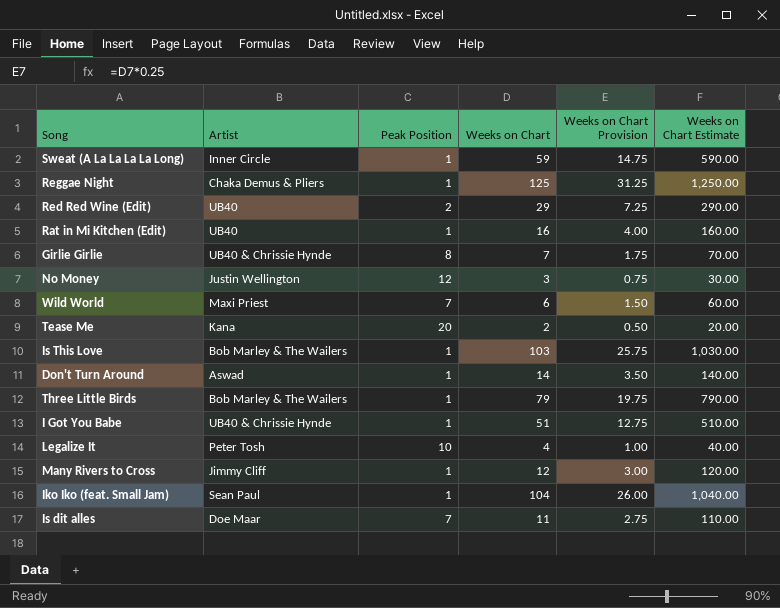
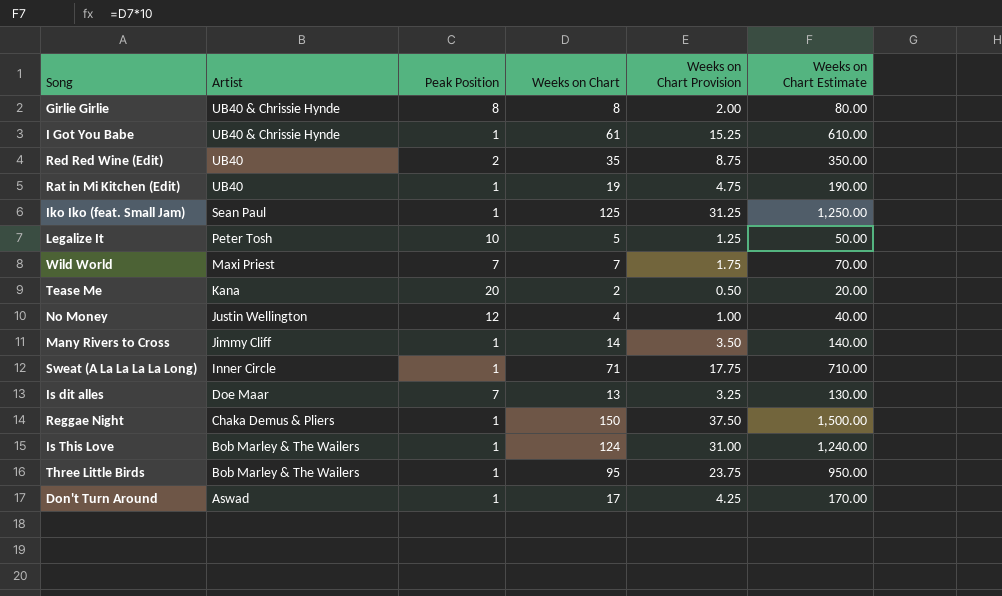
row order: none -> Artist descending
Girlie Girlie | Weeks on Chart: 7 -> 8
Girlie Girlie | Weeks on Chart Provision: 1.75 -> 2.00
Girlie Girlie | Weeks on Chart Estimate: 70.00 -> 80.00
I Got You Babe | Weeks on Chart: 51 -> 61
I Got You Babe | Weeks on Chart Provision: 12.75 -> 15.25
I Got You Babe | Weeks on Chart Estimate: 510.00 -> 610.00
Red Red Wine (Edit) | Weeks on Chart: 29 -> 35
Red Red Wine (Edit) | Weeks on Chart Provision: 7.25 -> 8.75
Red Red Wine (Edit) | Weeks on Chart Estimate: 290.00 -> 350.00
Rat in Mi Kitchen (Edit) | Weeks on Chart: 16 -> 19
Rat in Mi Kitchen (Edit) | Weeks on Chart Provision: 4.00 -> 4.75
Rat in Mi Kitchen (Edit) | Weeks on Chart Estimate: 160.00 -> 190.00
Iko Iko (feat. Small Jam) | Weeks on Chart: 104 -> 125
Iko Iko (feat. Small Jam) | Weeks on Chart Provision: 26.00 -> 31.25
Iko Iko (feat. Small Jam) | Weeks on Chart Estimate: 1,040.00 -> 1,250.00
Legalize It | Weeks on Chart: 4 -> 5
Legalize It | Weeks on Chart Provision: 1.00 -> 1.25
Legalize It | Weeks on Chart Estimate: 40.00 -> 50.00
Wild World | Weeks on Chart: 6 -> 7
Wild World | Weeks on Chart Provision: 1.50 -> 1.75
Wild World | Weeks on Chart Estimate: 60.00 -> 70.00
No Money | Weeks on Chart: 3 -> 4
No Money | Weeks on Chart Provision: 0.75 -> 1.00
No Money | Weeks on Chart Estimate: 30.00 -> 40.00
Many Rivers to Cross | Weeks on Chart: 12 -> 14
Many Rivers to Cross | Weeks on Chart Provision: 3.00 -> 3.50
Many Rivers to Cross | Weeks on Chart Estimate: 120.00 -> 140.00
Sweat (A La La La La Long) | Weeks on Chart: 59 -> 71
Sweat (A La La La La Long) | Weeks on Chart Provision: 14.75 -> 17.75
Sweat (A La La La La Long) | Weeks on Chart Estimate: 590.00 -> 710.00
Is dit alles | Weeks on Chart: 11 -> 13
Is dit alles | Weeks on Chart Provision: 2.75 -> 3.25
Is dit alles | Weeks on Chart Estimate: 110.00 -> 130.00
Reggae Night | Weeks on Chart: 125 -> 150
Reggae Night | Weeks on Chart Provision: 31.25 -> 37.50
Reggae Night | Weeks on Chart Estimate: 1,250.00 -> 1,500.00
Is This Love | Weeks on Chart: 103 -> 124
Is This Love | Weeks on Chart Provision: 25.75 -> 31.00
Is This Love | Weeks on Chart Estimate: 1,030.00 -> 1,240.00
Three Little Birds | Weeks on Chart: 79 -> 95
Three Little Birds | Weeks on Chart Provision: 19.75 -> 23.75
Three Little Birds | Weeks on Chart Estimate: 790.00 -> 950.00
Don't Turn Around | Weeks on Chart: 14 -> 17
Don't Turn Around | Weeks on Chart Provision: 3.50 -> 4.25
Don't Turn Around | Weeks on Chart Estimate: 140.00 -> 170.00

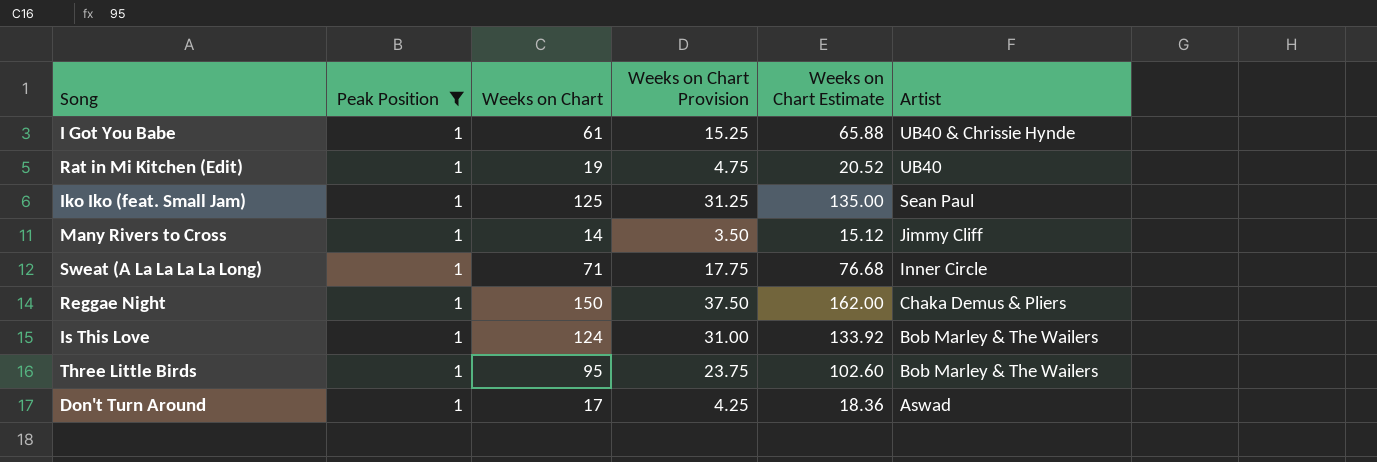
filter: none -> Peak Position = 1
column Weeks on Chart Estimate | formula: [Weeks on Chart] * 10 -> [Weeks on Chart] * 1.08
column Artist | position: 2 -> 6

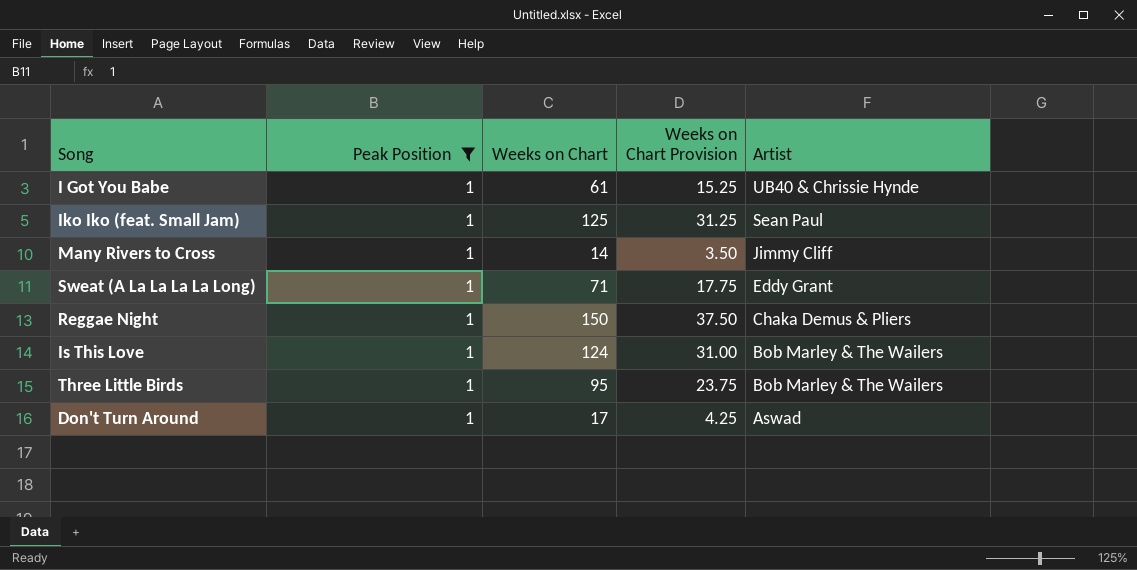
column Weeks on Chart Estimate | formula: [Weeks on Chart] * 1.08 -> none
row Rat in Mi Kitchen (Edit): 1 | 19 | 4.75 | 20.52 | UB40 -> none
Sweat (A La La La La Long) | Artist: Inner Circle -> Eddy Grant

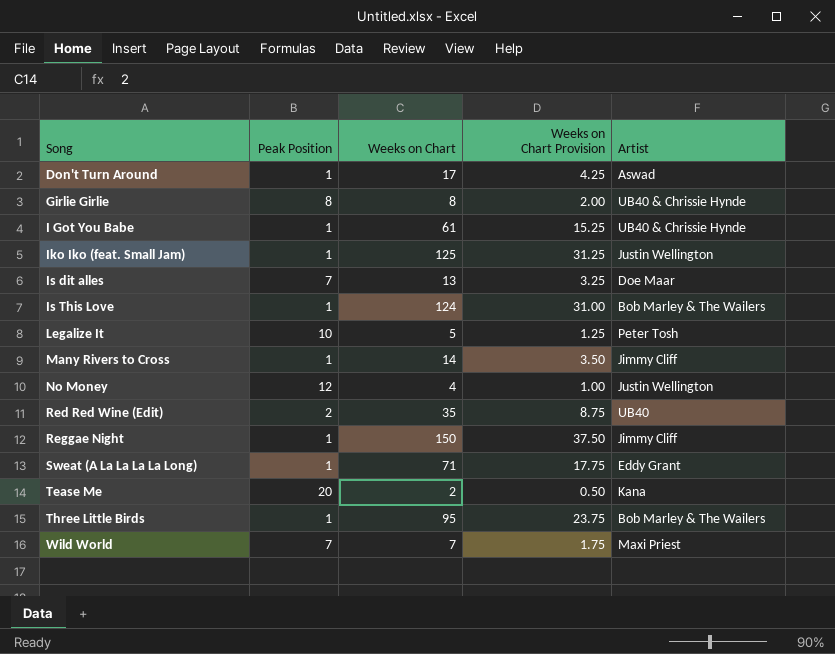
filter: Peak Position = 1 -> none
row order: Artist descending -> Song ascending
Iko Iko (feat. Small Jam) | Artist: Sean Paul -> Justin Wellington
Reggae Night | Artist: Chaka Demus & Pliers -> Jimmy Cliff

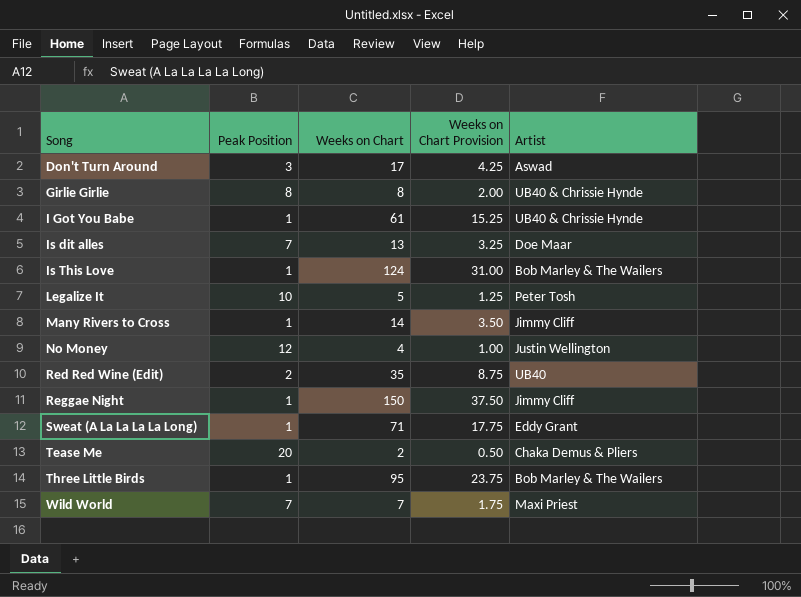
row Iko Iko (feat. Small Jam): 1 | 125 | 31.25 | Justin Wellington -> none
Don't Turn Around | Peak Position: 1 -> 3
Tease Me | Artist: Kana -> Chaka Demus & Pliers

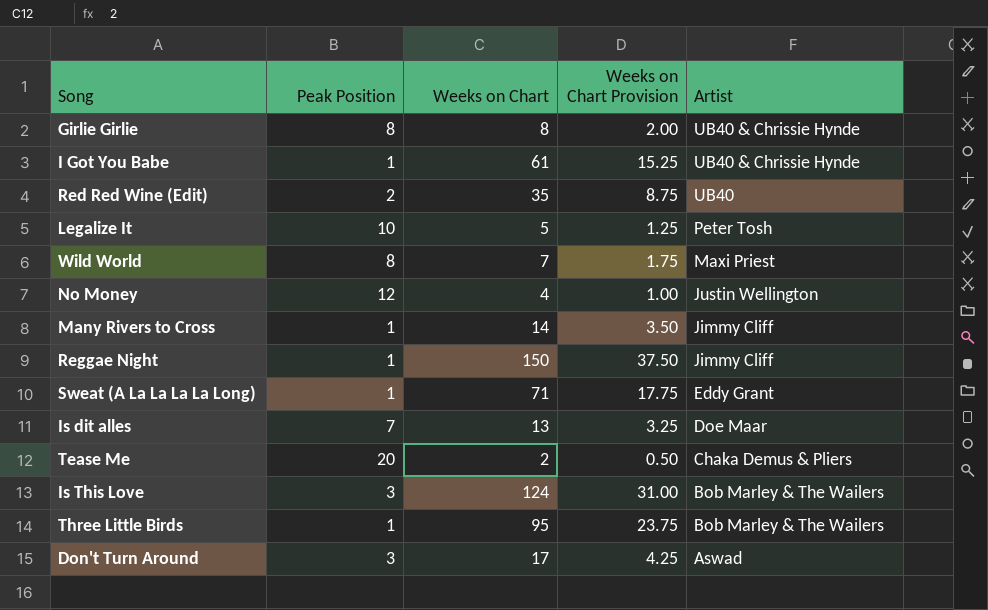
row order: Song ascending -> Artist descending
Wild World | Peak Position: 7 -> 8
Is This Love | Peak Position: 1 -> 3

